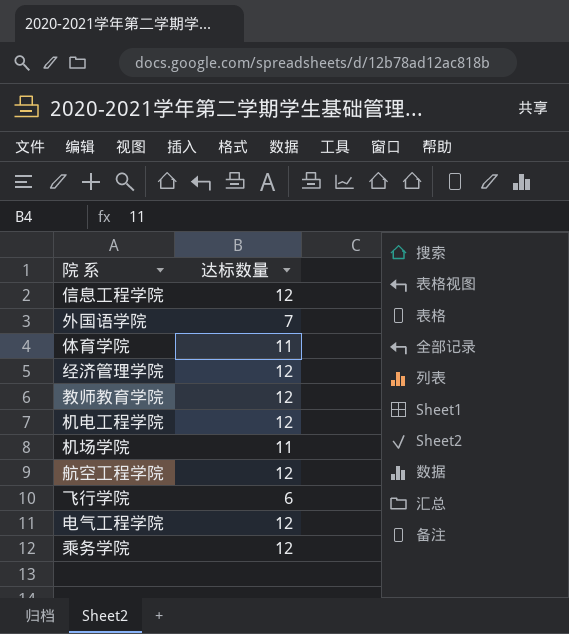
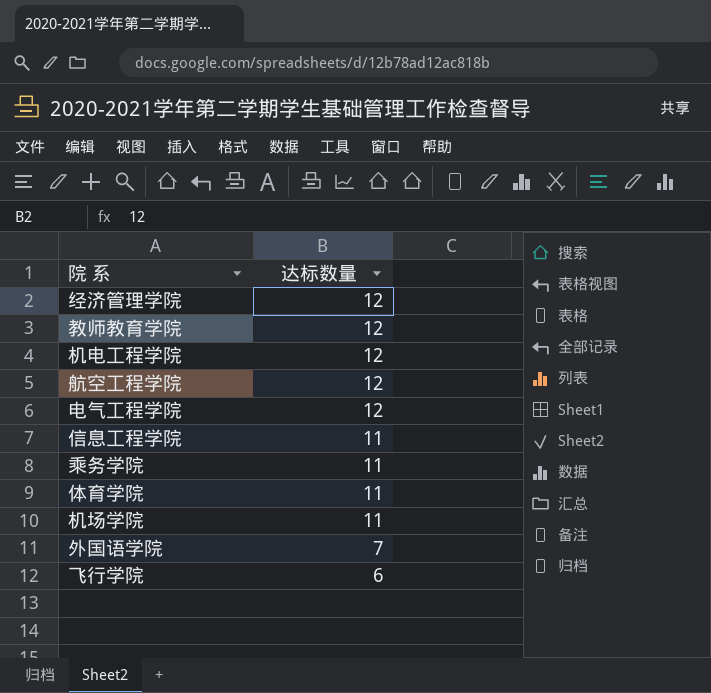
row order: none -> 达标数量 descending
信息工程学院 | 达标数量: 12 -> 11
乘务学院 | 达标数量: 12 -> 11

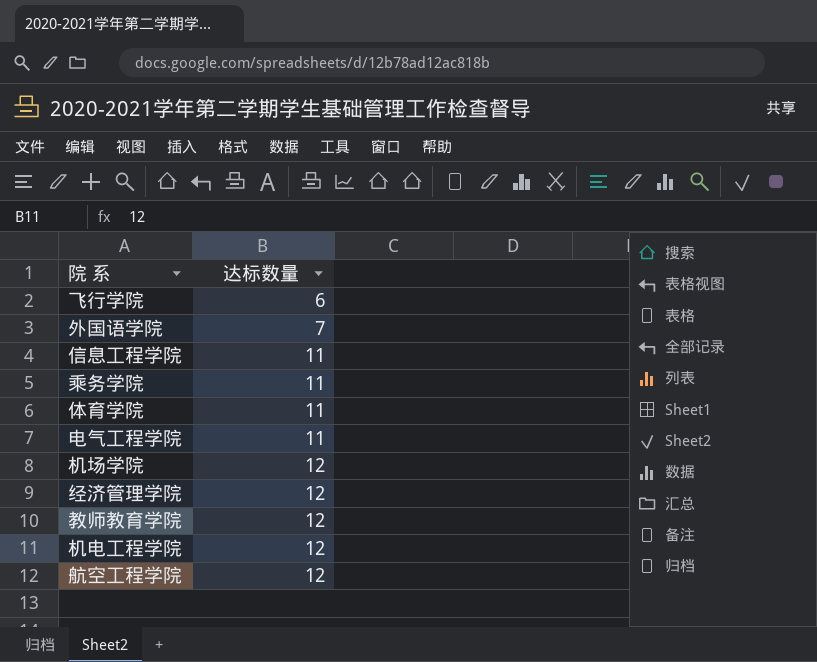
row order: 达标数量 descending -> 达标数量 ascending
电气工程学院 | 达标数量: 12 -> 11
机场学院 | 达标数量: 11 -> 12

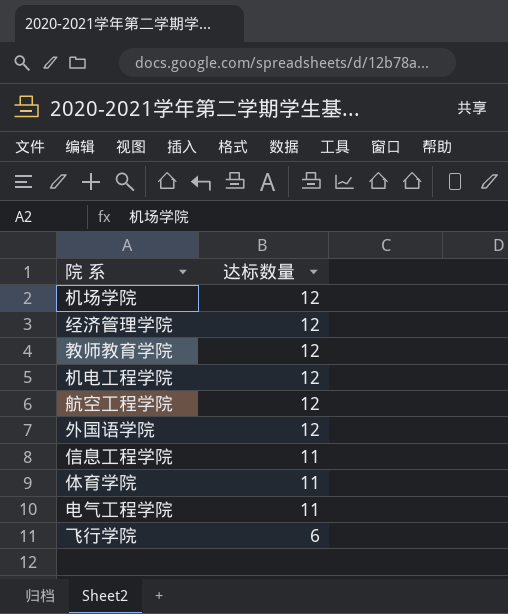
row order: 达标数量 ascending -> 达标数量 descending
row 乘务学院: 11 -> none
外国语学院 | 达标数量: 7 -> 12

